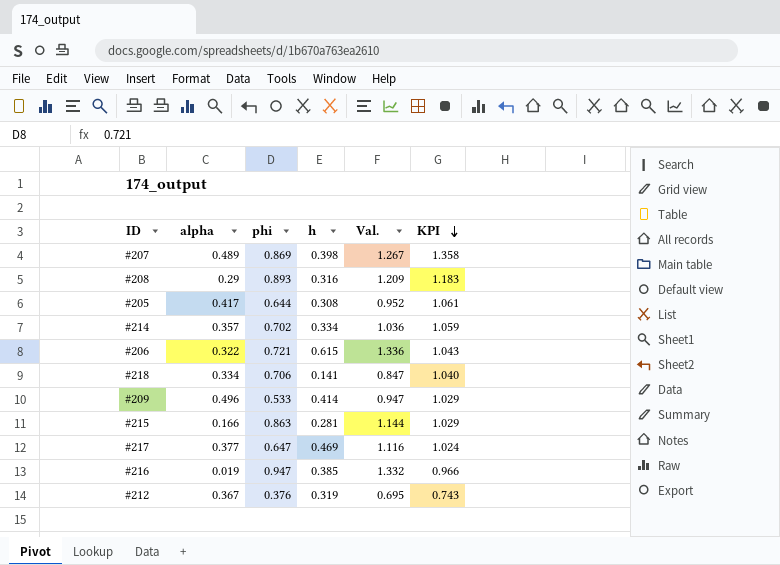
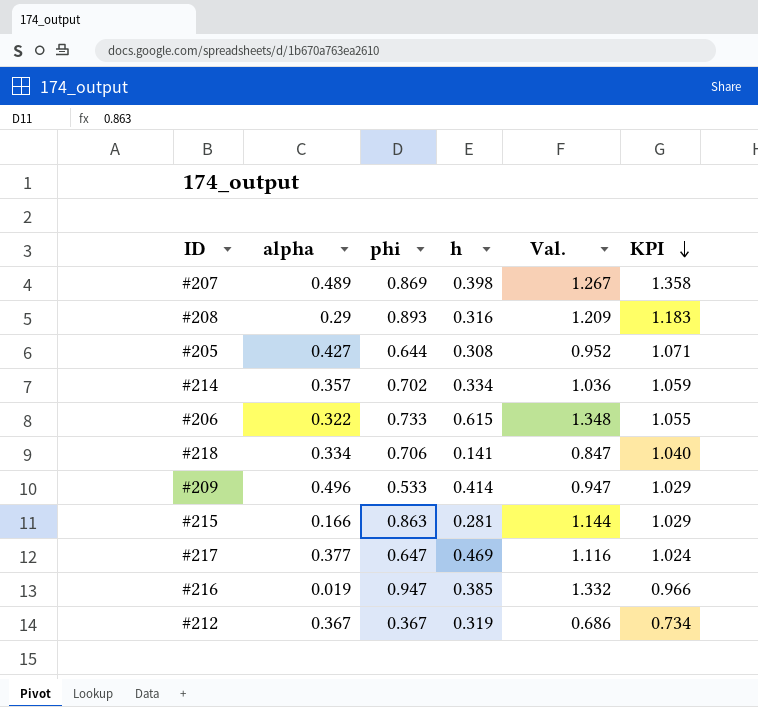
#205 | alpha: 0.417 -> 0.427
#205 | KPI: 1.061 -> 1.071
#206 | phi: 0.721 -> 0.733
#206 | Val.: 1.336 -> 1.348
#206 | KPI: 1.043 -> 1.055
#212 | phi: 0.376 -> 0.367
#212 | Val.: 0.695 -> 0.686
#212 | KPI: 0.743 -> 0.734

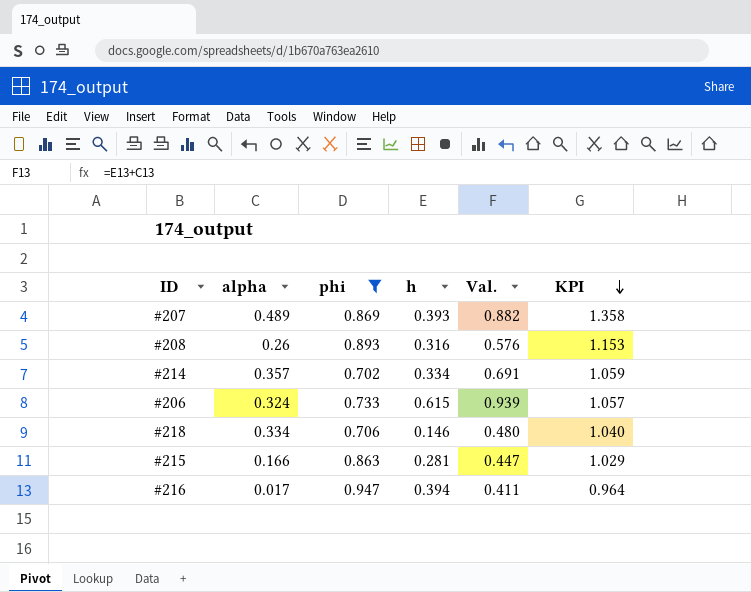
filter: none -> phi >= 0.702
column Val. | formula: [phi] + [h] -> [alpha] + [h]
#207 | h: 0.398 -> 0.393
#208 | alpha: 0.29 -> 0.26
#208 | KPI: 1.183 -> 1.153
#206 | alpha: 0.322 -> 0.324
#206 | KPI: 1.055 -> 1.057
#218 | h: 0.141 -> 0.146
#216 | alpha: 0.019 -> 0.017
#216 | h: 0.385 -> 0.394
#216 | KPI: 0.966 -> 0.964

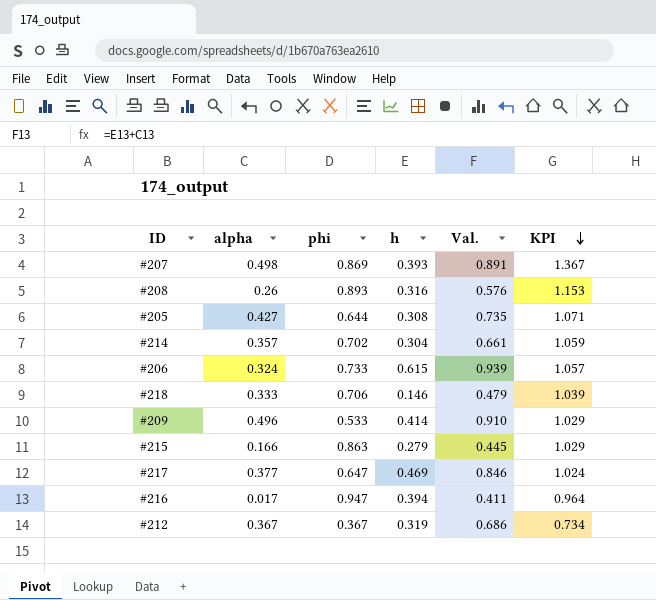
filter: phi >= 0.702 -> none
#207 | alpha: 0.489 -> 0.498
#207 | Val.: 0.882 -> 0.891
#207 | KPI: 1.358 -> 1.367
#214 | h: 0.334 -> 0.304
#214 | Val.: 0.691 -> 0.661
#218 | alpha: 0.334 -> 0.333
#218 | Val.: 0.480 -> 0.479
#218 | KPI: 1.040 -> 1.039
#215 | h: 0.281 -> 0.279
#215 | Val.: 0.447 -> 0.445

